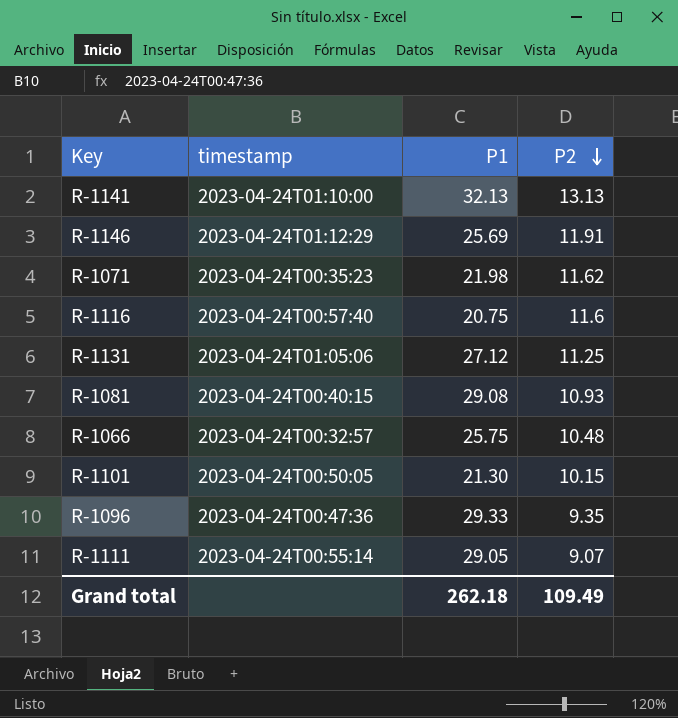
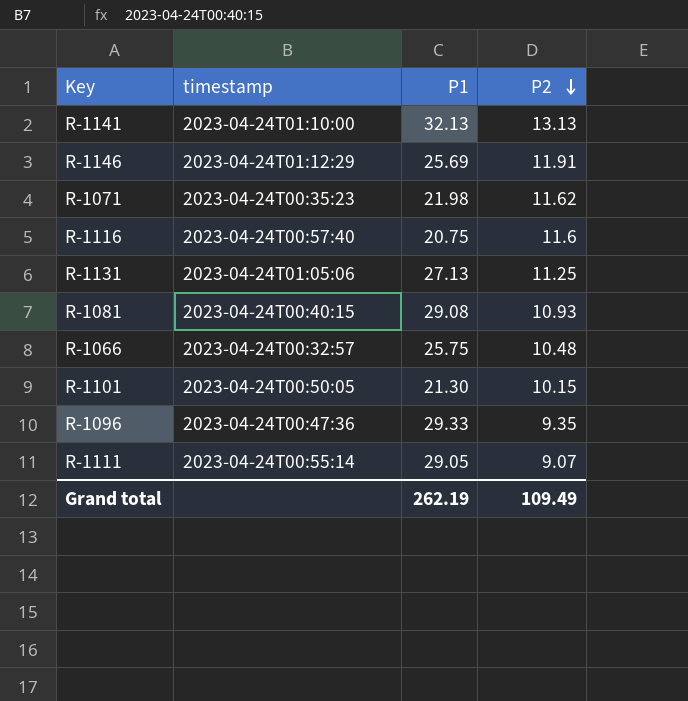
R-1131 | P1: 27.12 -> 27.13
Grand total | P1: 262.18 -> 262.19

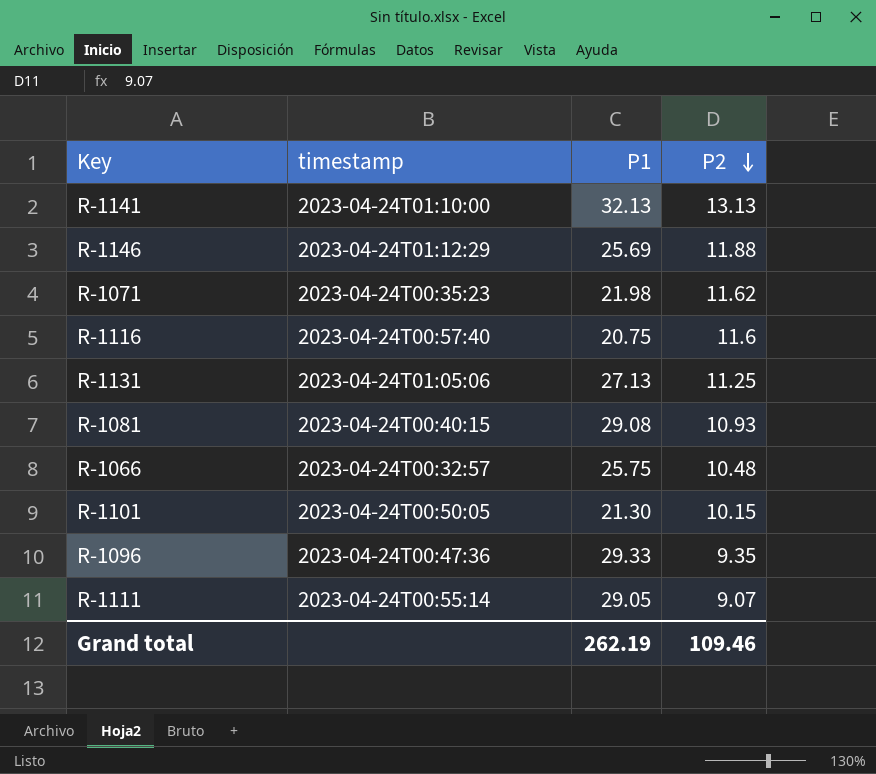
R-1146 | P2: 11.91 -> 11.88
Grand total | P2: 109.49 -> 109.46

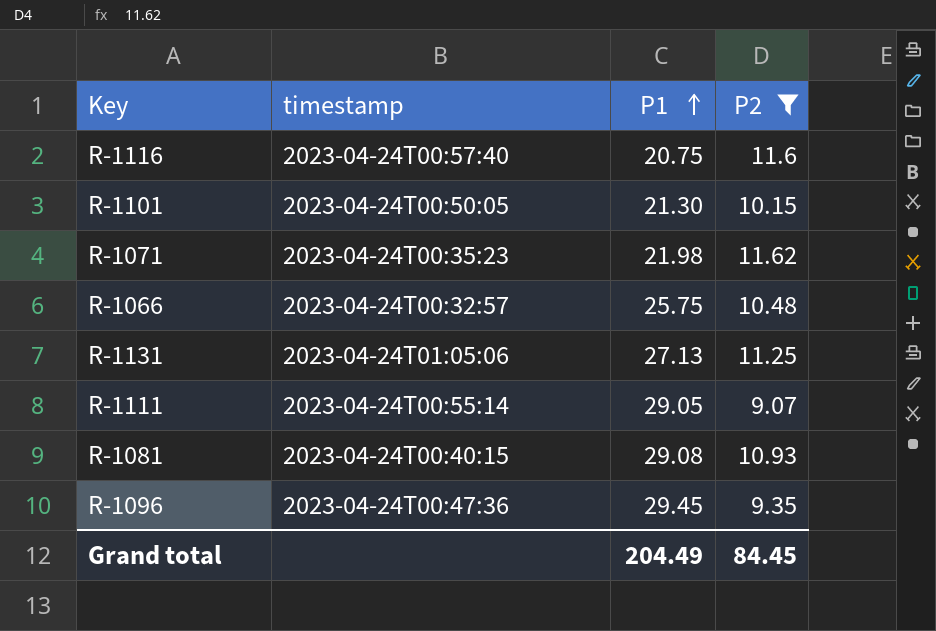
filter: none -> P2 <= 11.62
row order: P2 descending -> P1 ascending
R-1096 | P1: 29.33 -> 29.45
Grand total | P1: 262.19 -> 204.49
Grand total | P2: 109.46 -> 84.45

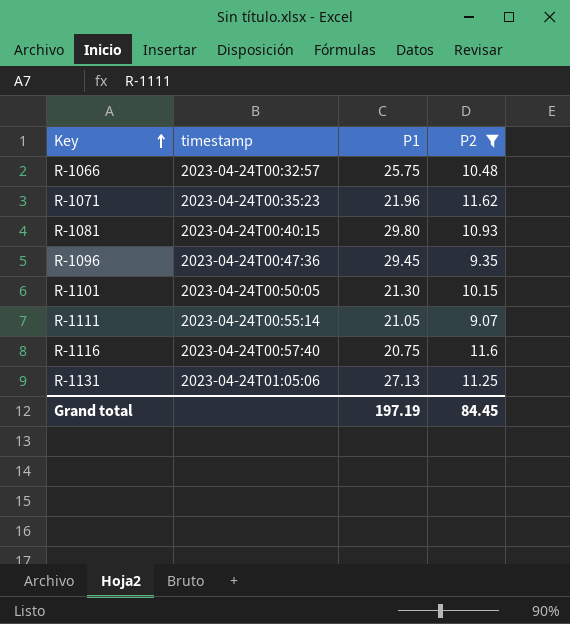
row order: P1 ascending -> Key ascending
R-1071 | P1: 21.98 -> 21.96
R-1081 | P1: 29.08 -> 29.80
R-1111 | P1: 29.05 -> 21.05
Grand total | P1: 204.49 -> 197.19

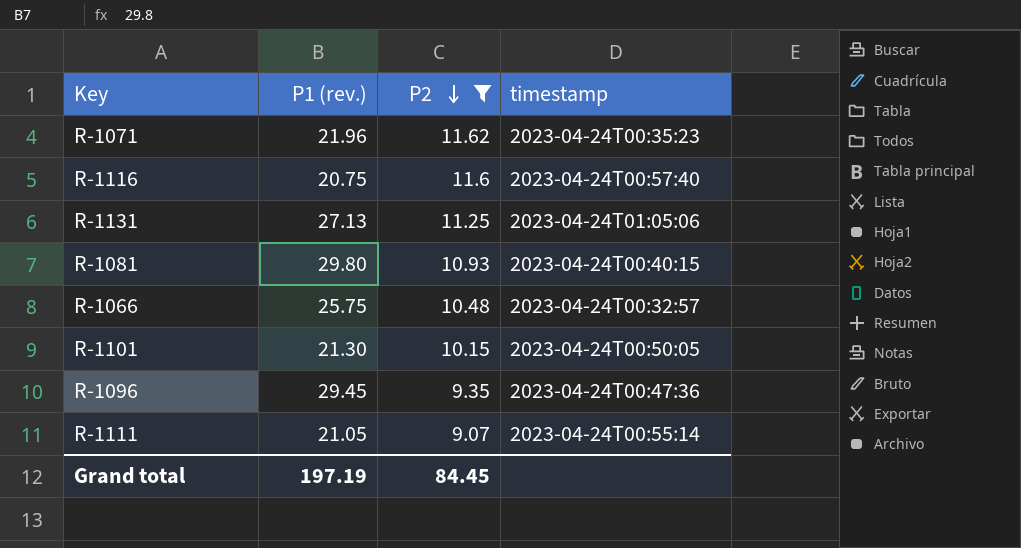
row order: Key ascending -> P2 descending
column name: P1 -> P1 (rev.)
column timestamp | position: 2 -> 4

